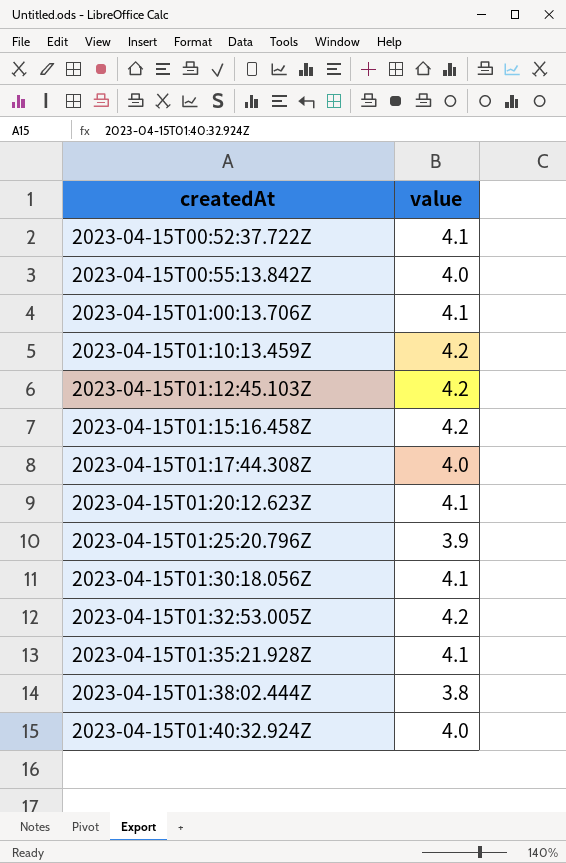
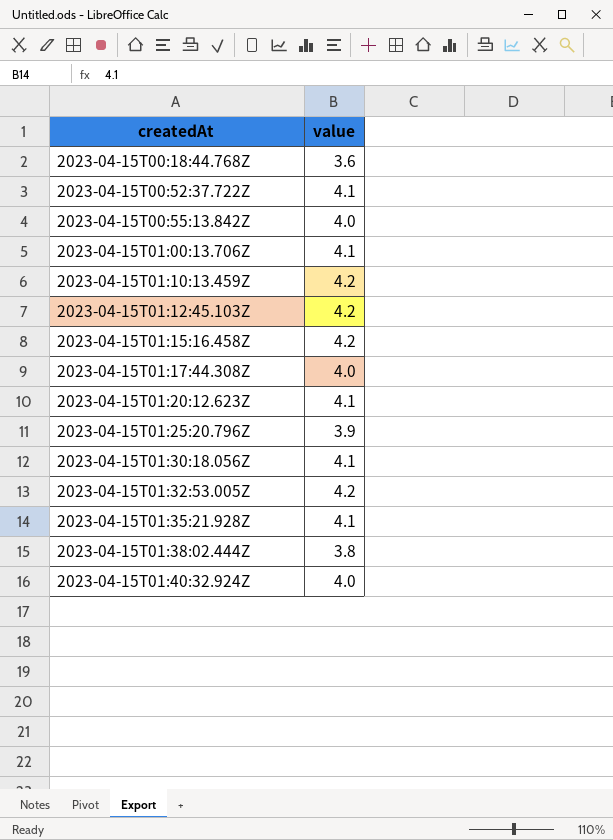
row 2023-04-15T00:18:44.768Z: none -> 3.6

